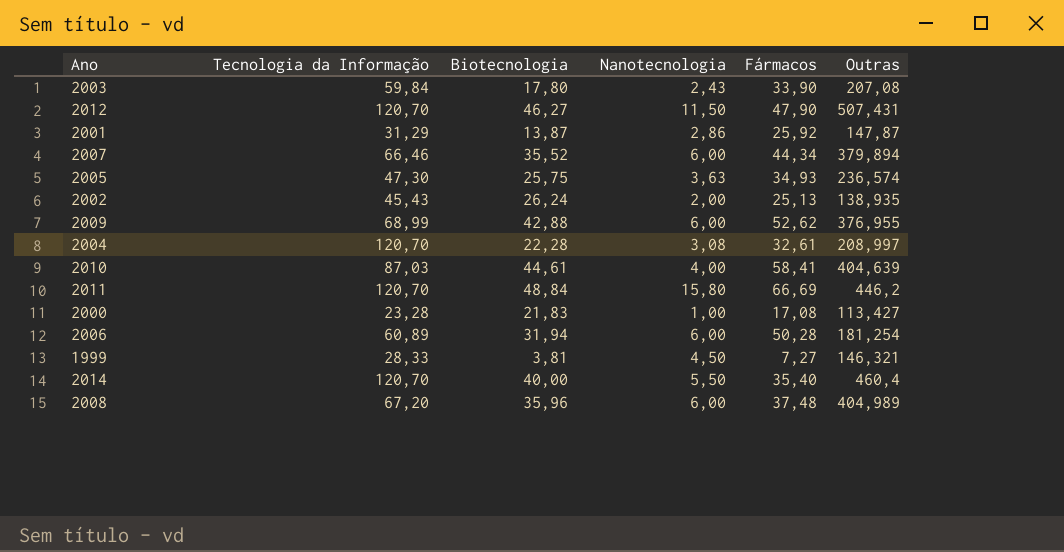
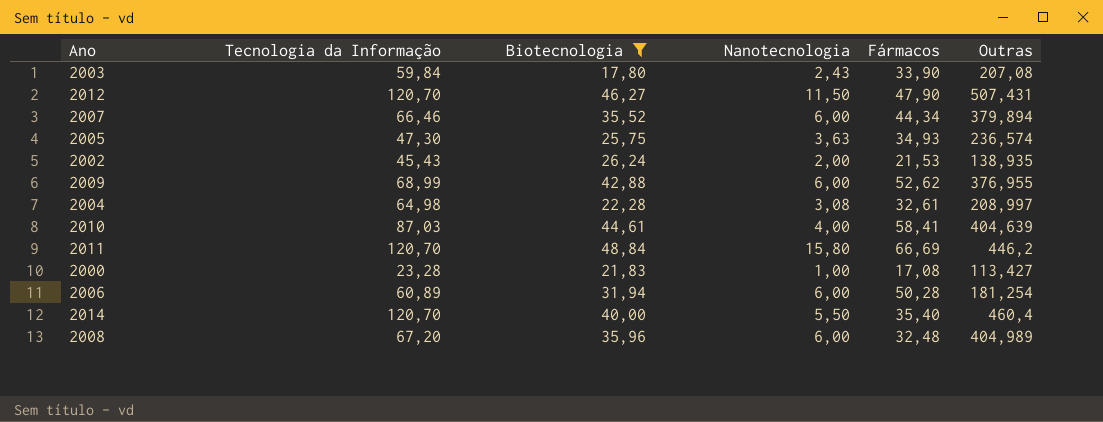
filter: none -> Biotecnologia >= 17,80
2002 | Fármacos: 25,13 -> 21,53
2004 | Tecnologia da Informação: 120,70 -> 64,98
2008 | Fármacos: 37,48 -> 32,48

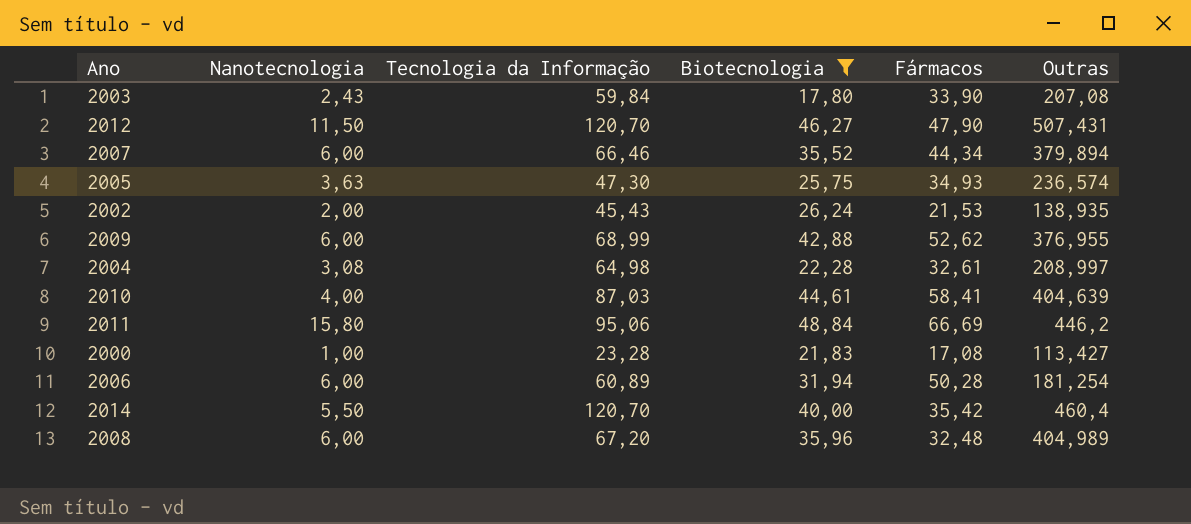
column Nanotecnologia | position: 4 -> 2
2011 | Tecnologia da Informação: 120,70 -> 95,06
2014 | Fármacos: 35,40 -> 35,42

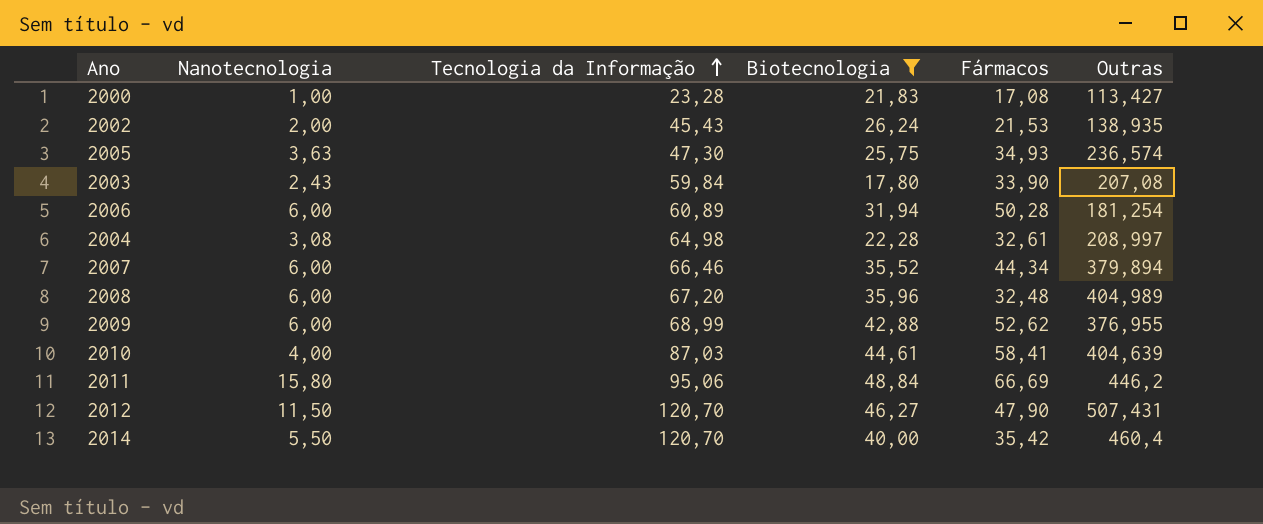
row order: none -> Tecnologia da Informação ascending

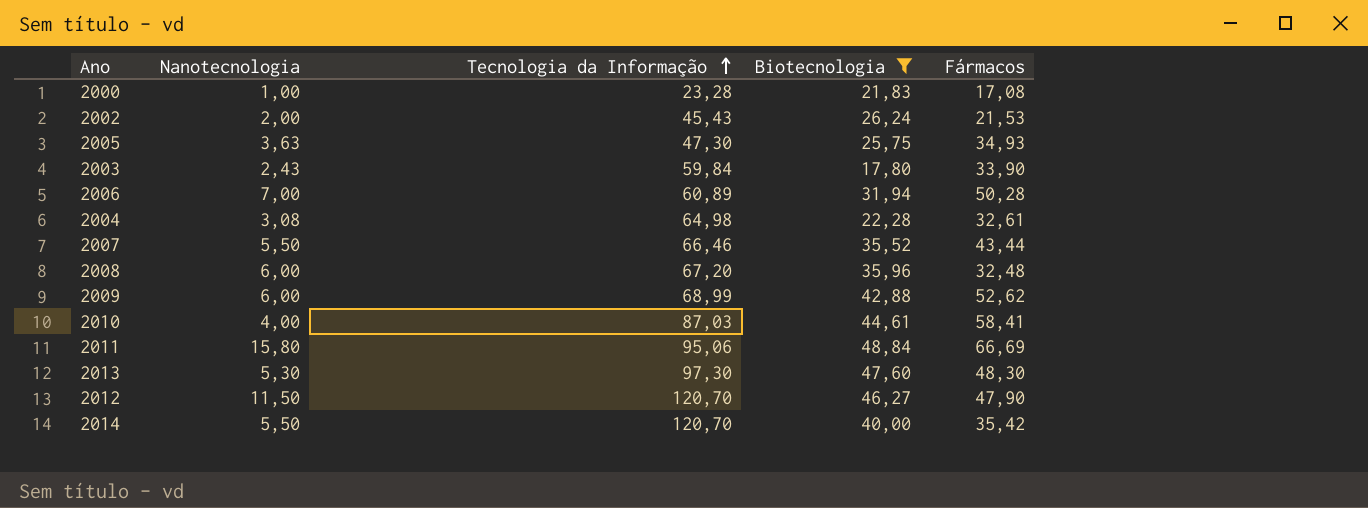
column Outras | position: 6 -> none
2006 | Nanotecnologia: 6,00 -> 7,00
2007 | Nanotecnologia: 6,00 -> 5,50
2007 | Fármacos: 44,34 -> 43,44
row 2013: none -> 5,30 | 97,30 | 47,60 | 48,30

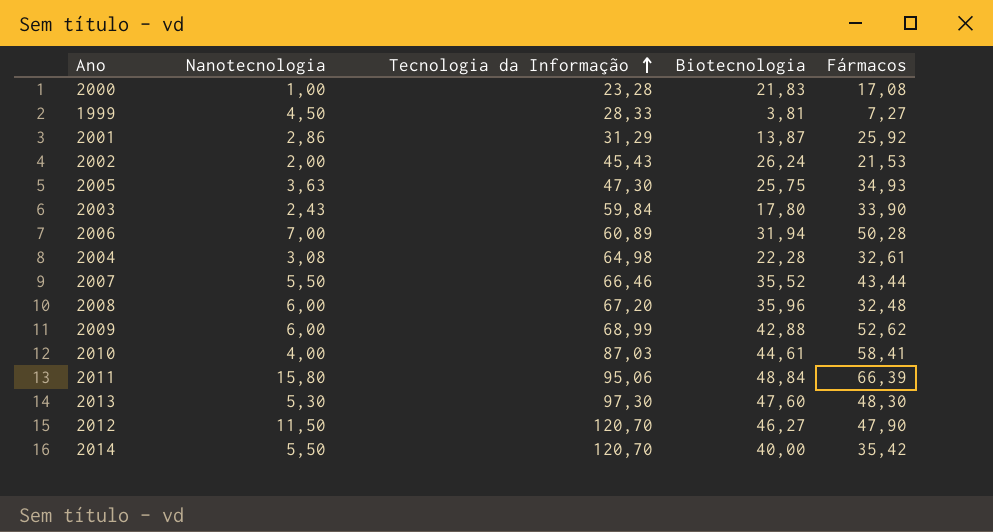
filter: Biotecnologia >= 17,80 -> none
2011 | Fármacos: 66,69 -> 66,39

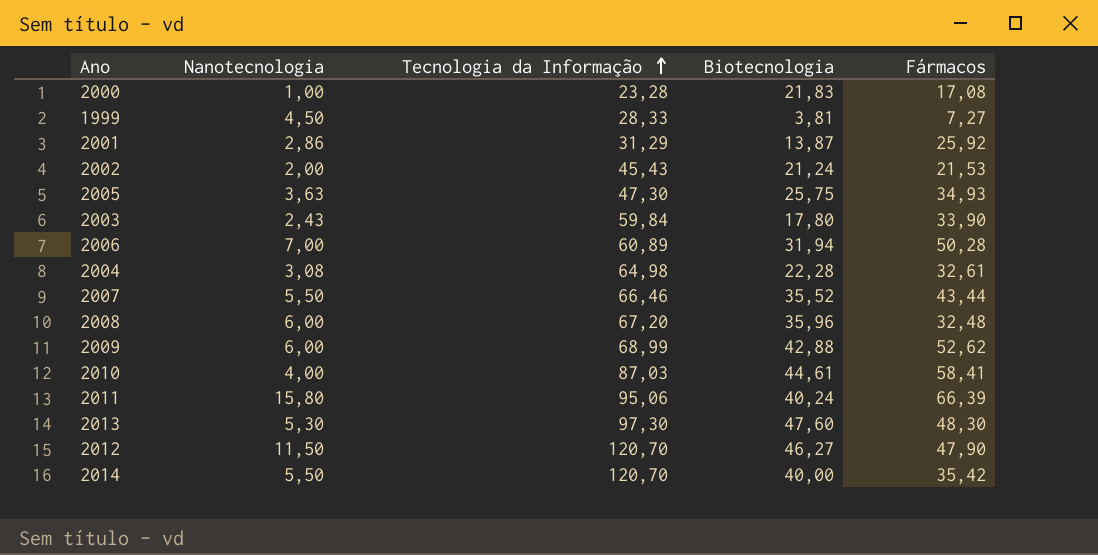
2002 | Biotecnologia: 26,24 -> 21,24
2011 | Biotecnologia: 48,84 -> 40,24

